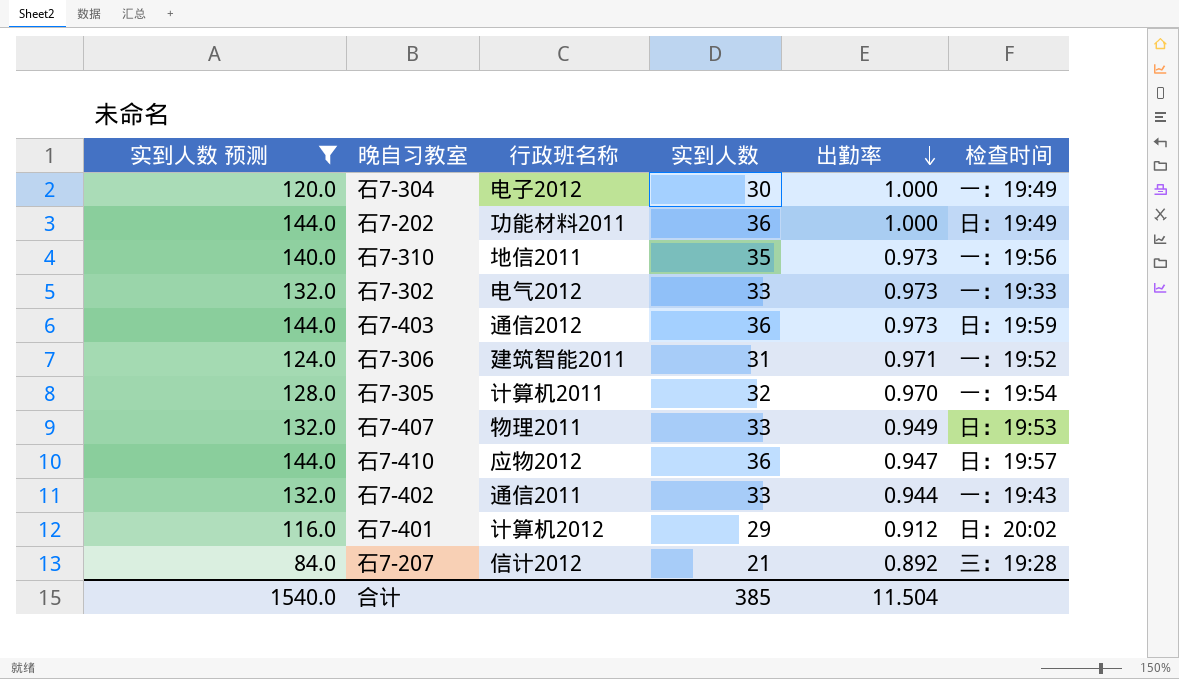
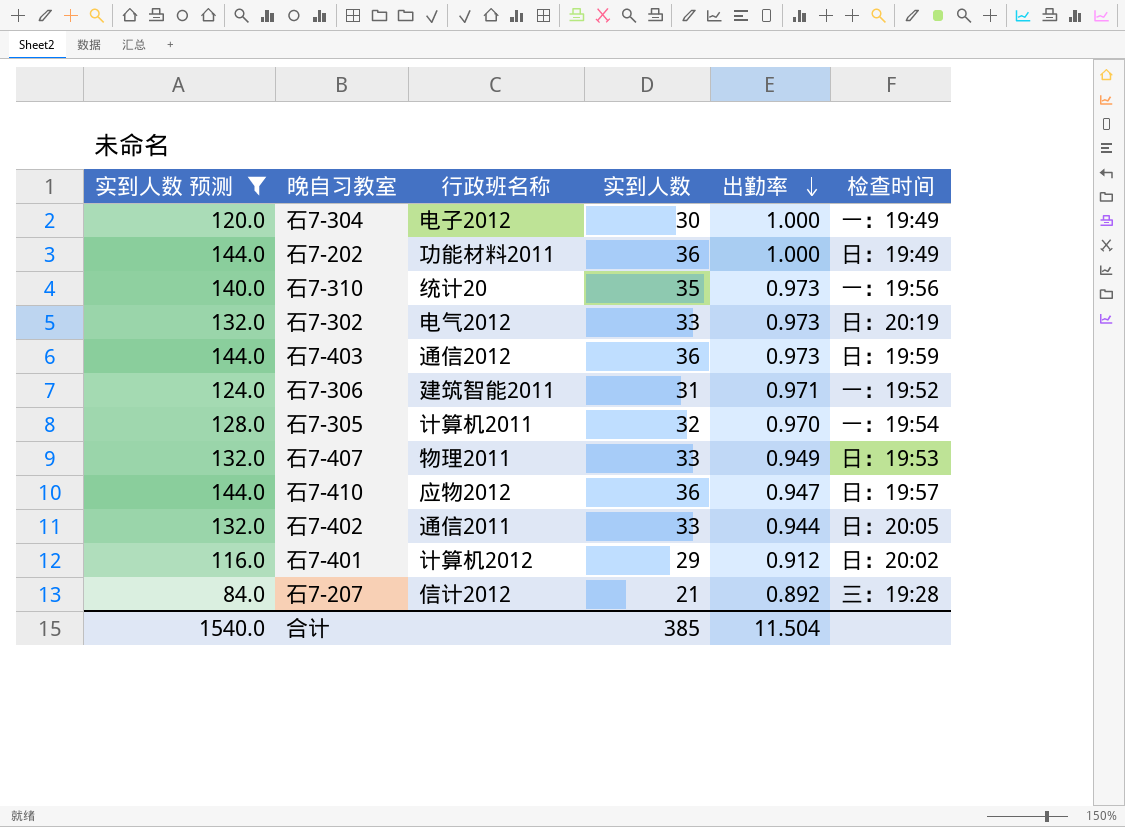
石7-310 | 行政班名称: 地信2011 -> 统计20
石7-302 | 检查时间: 一：19:33 -> 日：20:19
石7-402 | 检查时间: 一：19:43 -> 日：20:05

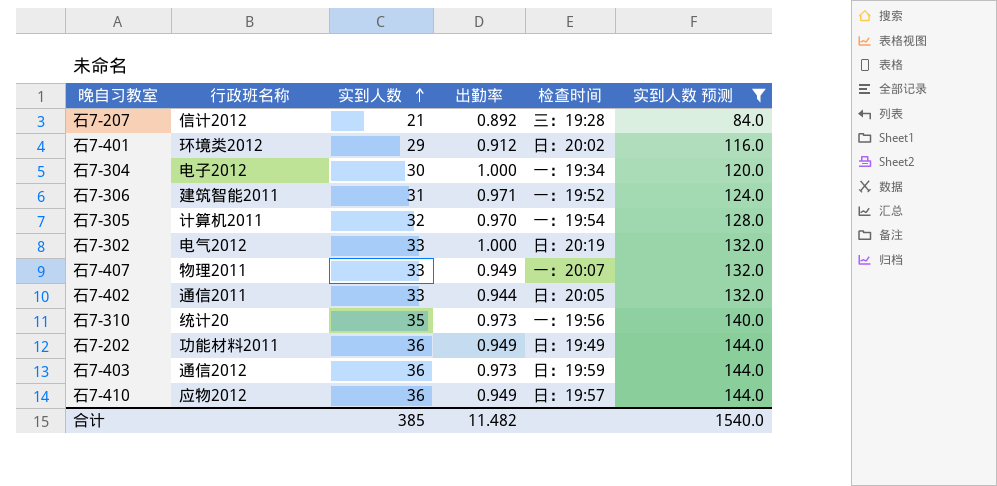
row order: 出勤率 descending -> 实到人数 ascending
column 实到人数 预测 | position: 1 -> 6
石7-401 | 行政班名称: 计算机2012 -> 环境类2012
石7-304 | 检查时间: 一：19:49 -> 一：19:34
石7-302 | 出勤率: 0.973 -> 1.000
石7-407 | 检查时间: 日：19:53 -> 一：20:07
石7-202 | 出勤率: 1.000 -> 0.949
石7-410 | 出勤率: 0.947 -> 0.949
合计 | 出勤率: 11.504 -> 11.482

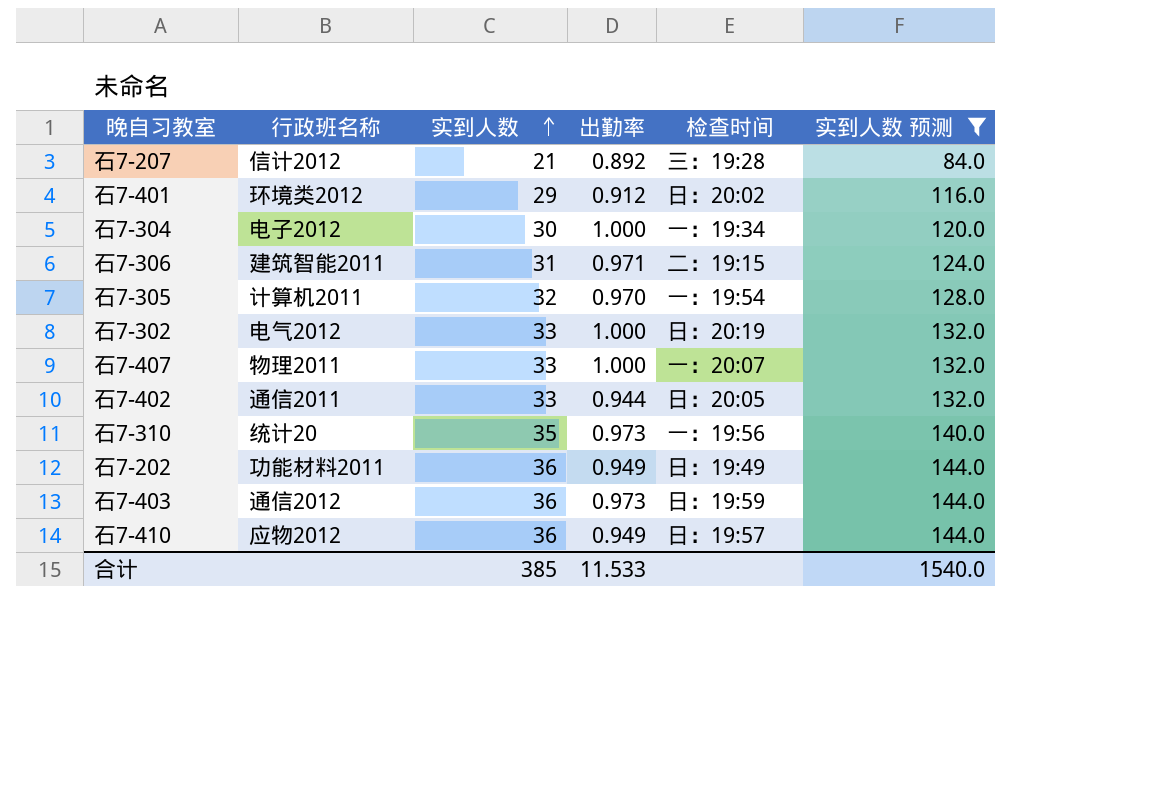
石7-306 | 检查时间: 一：19:52 -> 二：19:15
石7-407 | 出勤率: 0.949 -> 1.000
合计 | 出勤率: 11.482 -> 11.533

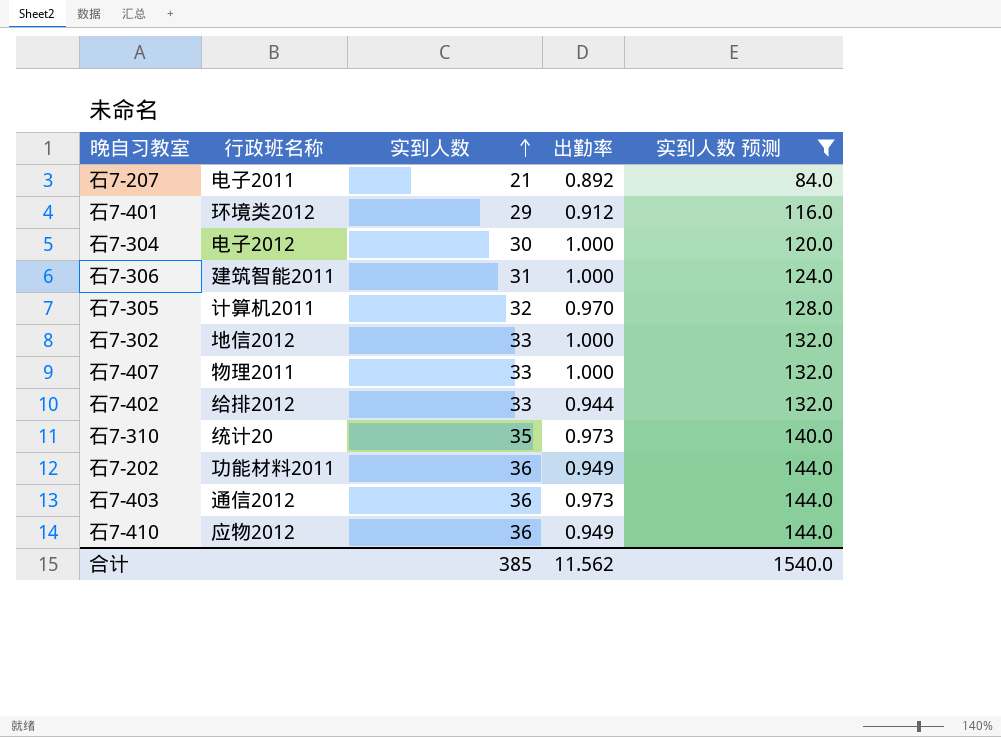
column 检查时间 | position: 5 -> none
石7-207 | 行政班名称: 信计2012 -> 电子2011
石7-306 | 出勤率: 0.971 -> 1.000
石7-302 | 行政班名称: 电气2012 -> 地信2012
石7-402 | 行政班名称: 通信2011 -> 给排2012
合计 | 出勤率: 11.533 -> 11.562

